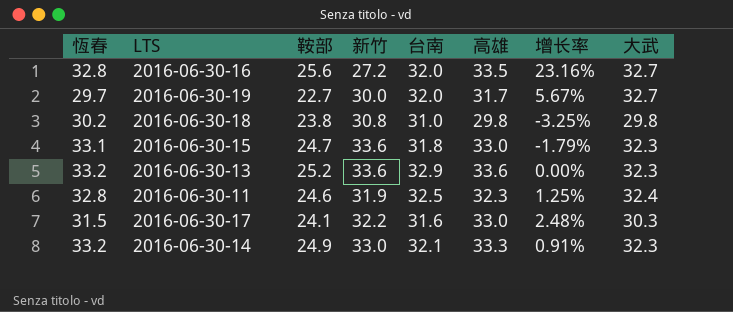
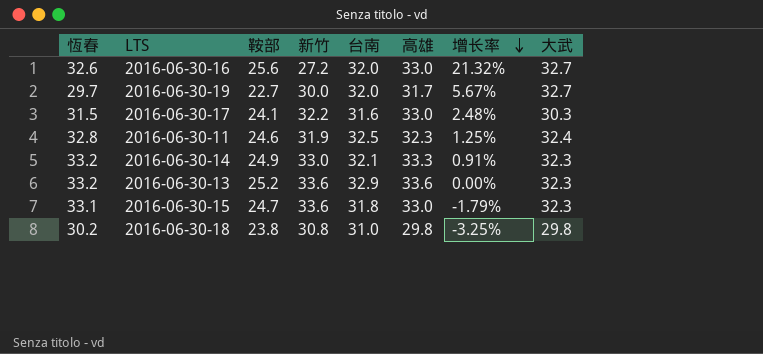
row order: none -> 增长率 descending
2016-06-30-16 | 恆春: 32.8 -> 32.6
2016-06-30-16 | 高雄: 33.5 -> 33.0
2016-06-30-16 | 增长率: 23.16% -> 21.32%

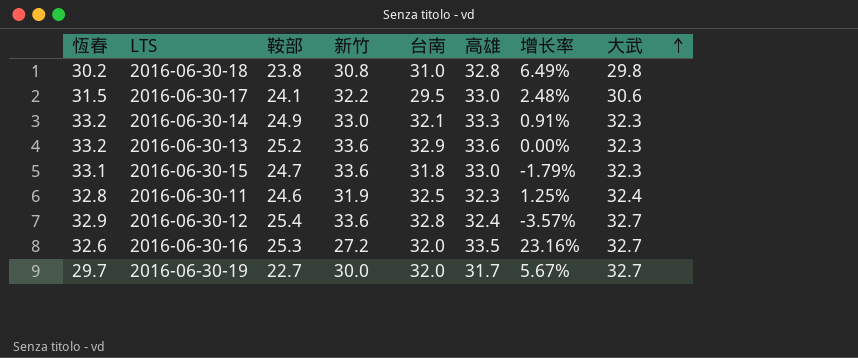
row order: 增长率 descending -> 大武 ascending
2016-06-30-18 | 高雄: 29.8 -> 32.8
2016-06-30-18 | 增长率: -3.25% -> 6.49%
2016-06-30-17 | 台南: 31.6 -> 29.5
2016-06-30-17 | 大武: 30.3 -> 30.6
row 2016-06-30-12: none -> 32.9 | 25.4 | 33.6 | 32.8 | 32.4 | -3.57% | 32.7
2016-06-30-16 | 鞍部: 25.6 -> 25.3
2016-06-30-16 | 高雄: 33.0 -> 33.5
2016-06-30-16 | 增长率: 21.32% -> 23.16%

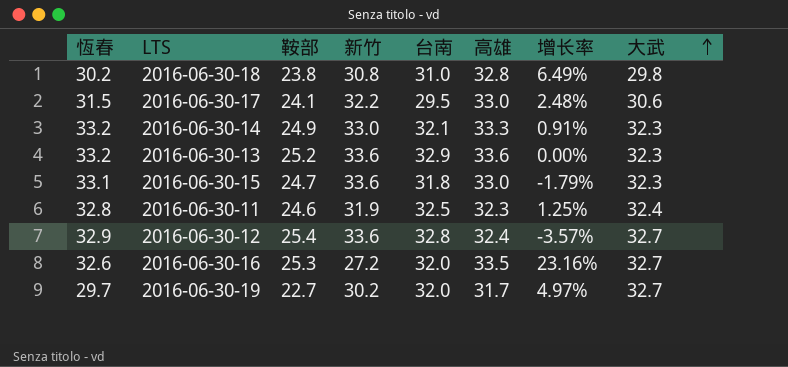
2016-06-30-19 | 新竹: 30.0 -> 30.2
2016-06-30-19 | 增长率: 5.67% -> 4.97%

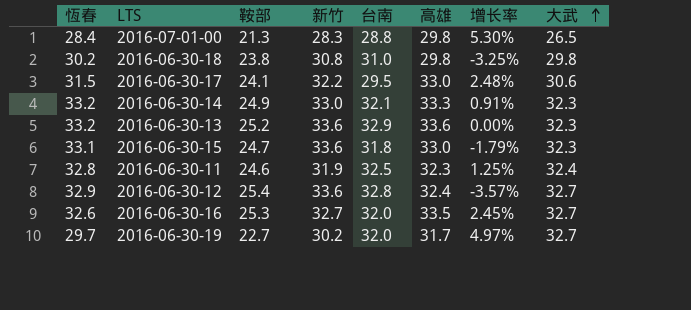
row 2016-07-01-00: none -> 28.4 | 21.3 | 28.3 | 28.8 | 29.8 | 5.30% | 26.5
2016-06-30-18 | 高雄: 32.8 -> 29.8
2016-06-30-18 | 增长率: 6.49% -> -3.25%
2016-06-30-16 | 新竹: 27.2 -> 32.7
2016-06-30-16 | 增长率: 23.16% -> 2.45%

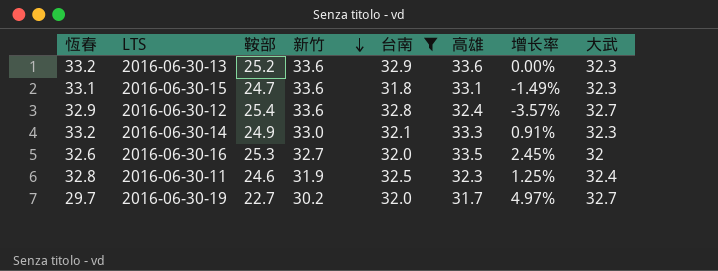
filter: none -> 台南 >= 31.8
row order: 大武 ascending -> 新竹 descending
2016-06-30-15 | 高雄: 33.0 -> 33.1
2016-06-30-15 | 增长率: -1.79% -> -1.49%
2016-06-30-16 | 大武: 32.7 -> 32

